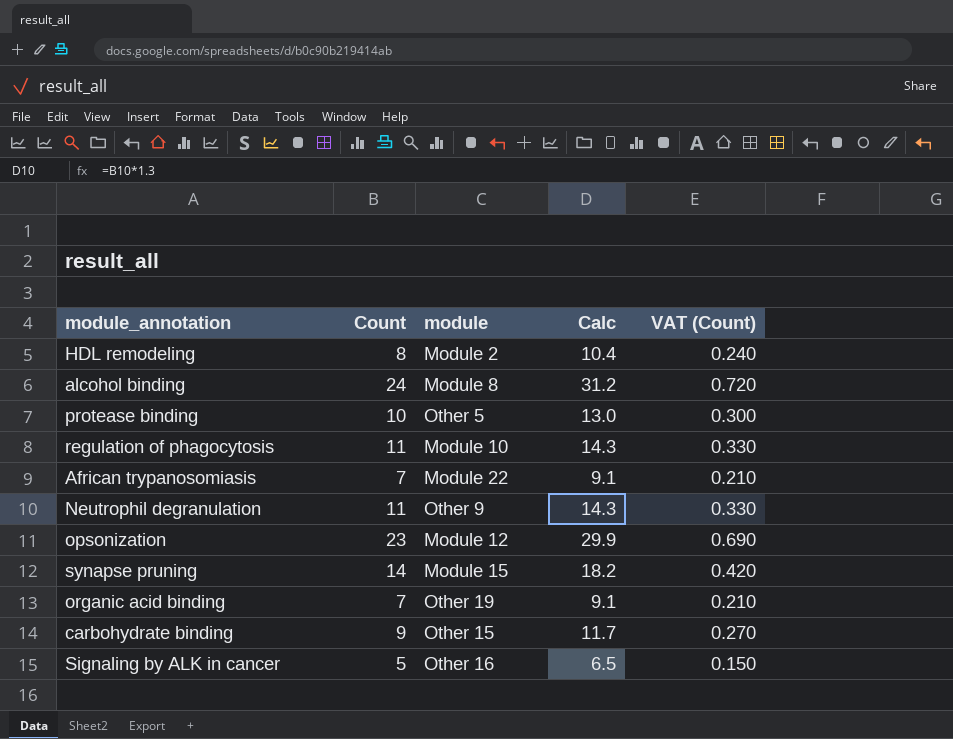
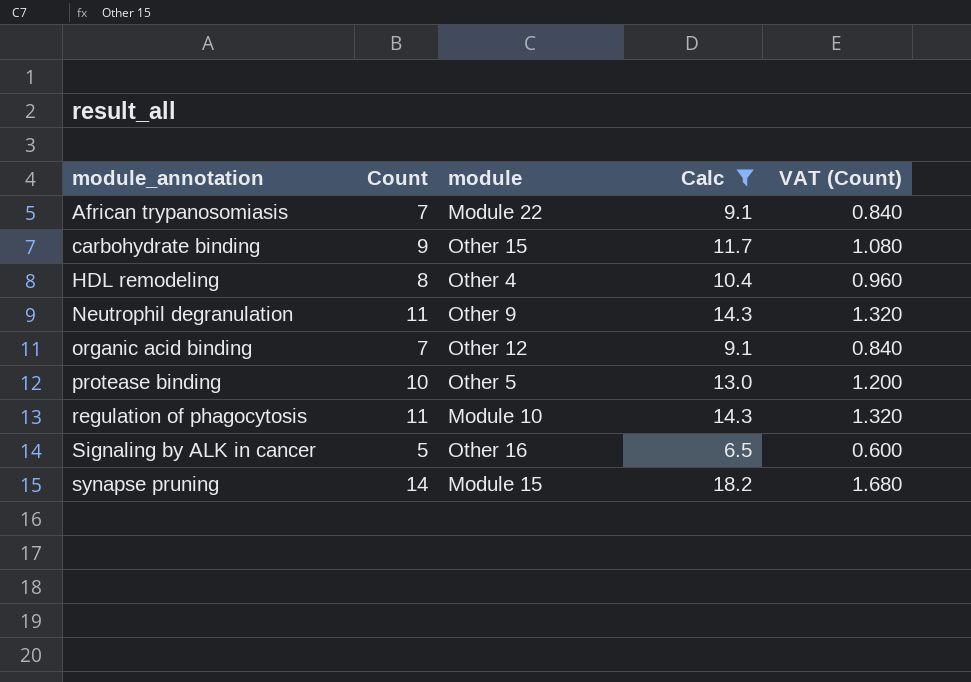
filter: none -> Calc <= 18.2
row order: none -> module_annotation ascending
column VAT (Count) | formula: [Count] * 0.03 -> [Count] * 0.12
HDL remodeling | module: Module 2 -> Other 4
organic acid binding | module: Other 19 -> Other 12

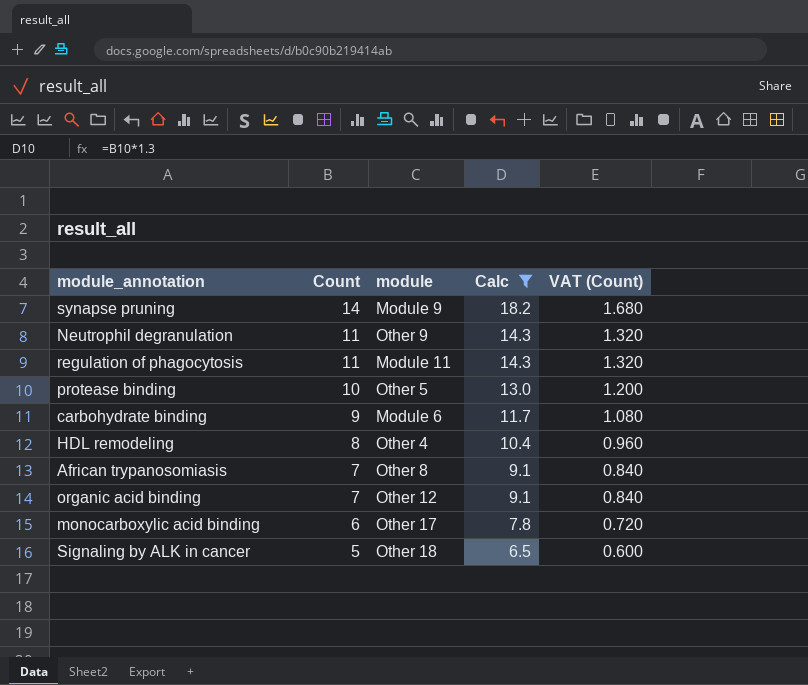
row order: module_annotation ascending -> Count descending
synapse pruning | module: Module 15 -> Module 9
regulation of phagocytosis | module: Module 10 -> Module 11
carbohydrate binding | module: Other 15 -> Module 6
African trypanosomiasis | module: Module 22 -> Other 8
row monocarboxylic acid binding: none -> 6 | Other 17 | 7.8 | 0.720
Signaling by ALK in cancer | module: Other 16 -> Other 18

